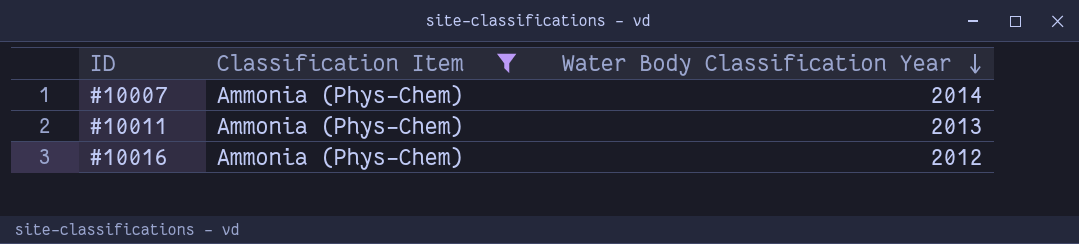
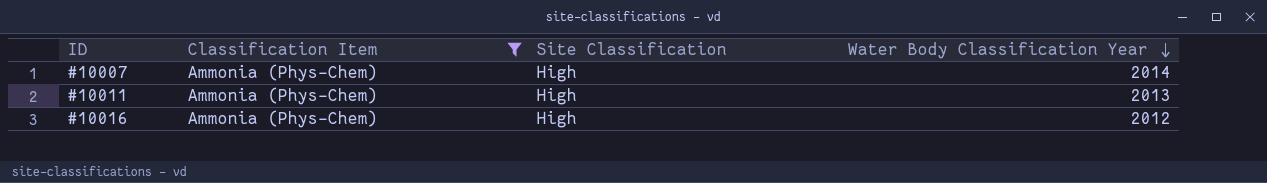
column Site Classification | position: none -> 3

